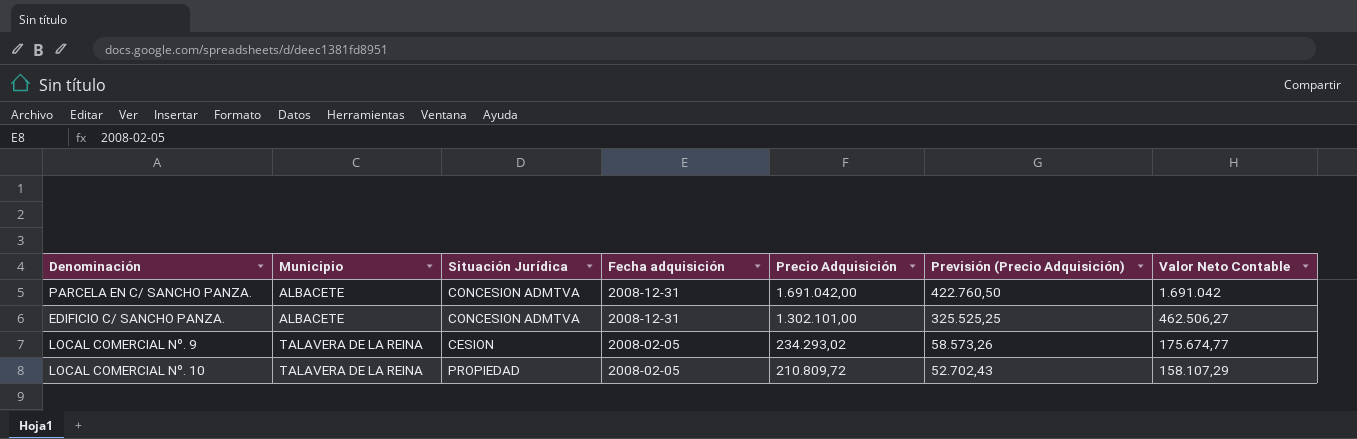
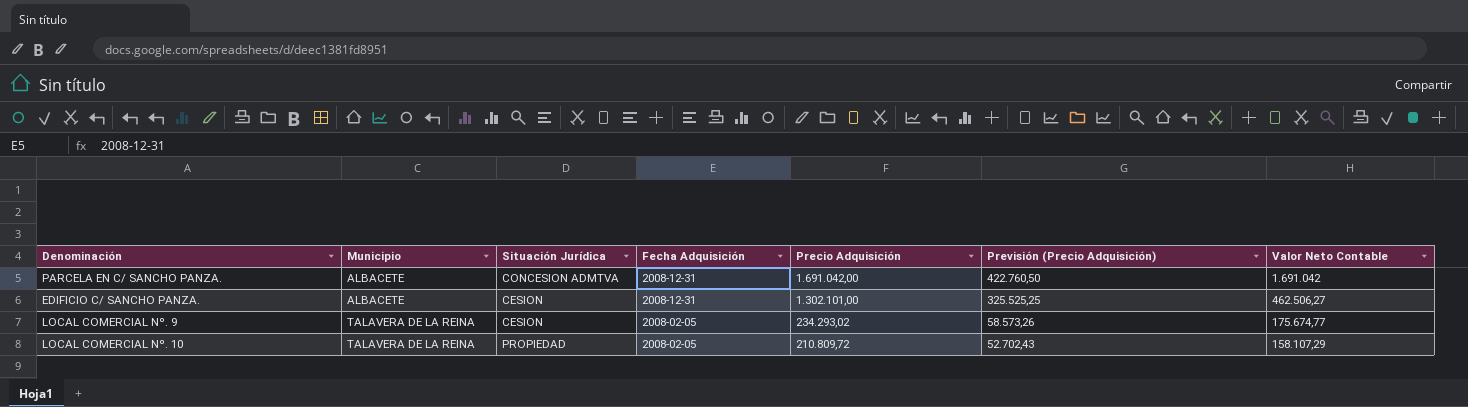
column name: Fecha adquisición -> Fecha Adquisición
EDIFICIO C/ SANCHO PANZA. | Situación Jurídica: CONCESION ADMTVA -> CESION

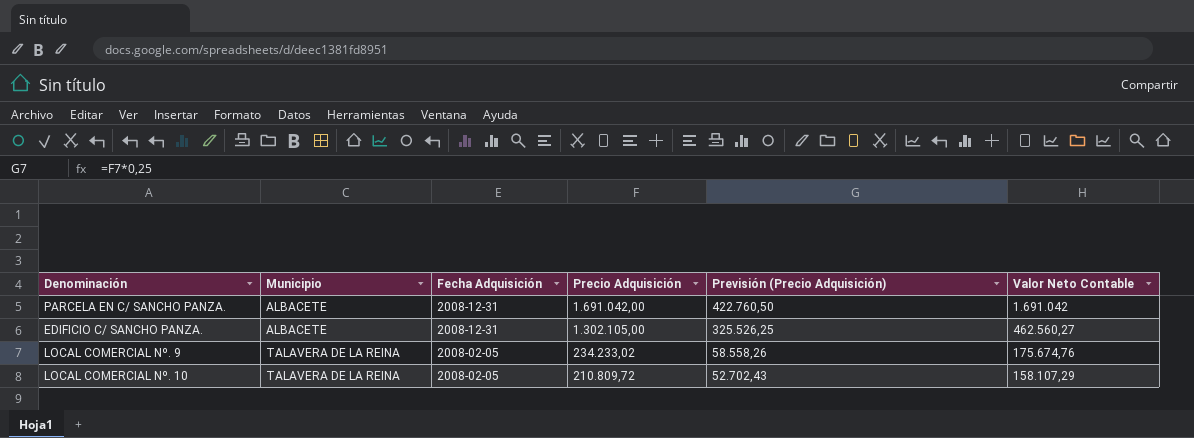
column Situación Jurídica | position: 3 -> none
EDIFICIO C/ SANCHO PANZA. | Precio Adquisición: 1.302.101,00 -> 1.302.105,00
EDIFICIO C/ SANCHO PANZA. | Previsión (Precio Adquisición): 325.525,25 -> 325.526,25
EDIFICIO C/ SANCHO PANZA. | Valor Neto Contable: 462.506,27 -> 462.560,27
LOCAL COMERCIAL Nº. 9 | Precio Adquisición: 234.293,02 -> 234.233,02
LOCAL COMERCIAL Nº. 9 | Previsión (Precio Adquisición): 58.573,26 -> 58.558,26
LOCAL COMERCIAL Nº. 9 | Valor Neto Contable: 175.674,77 -> 175.674,76

